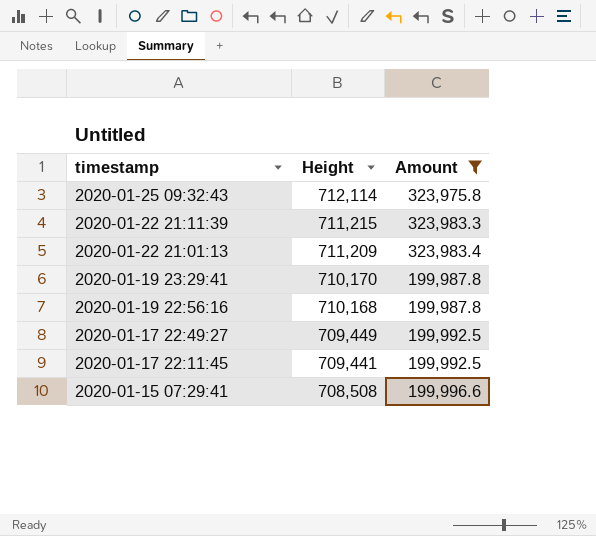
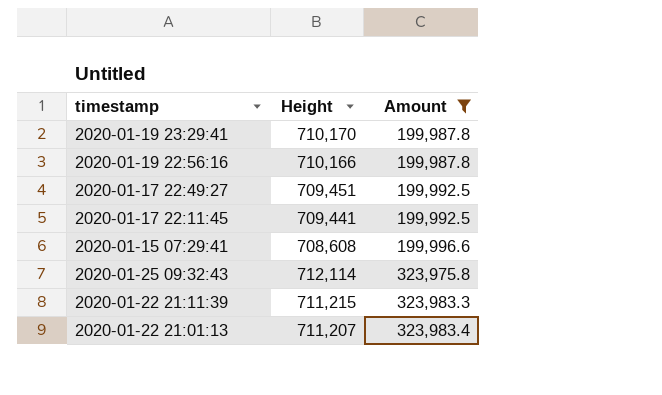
row order: timestamp descending -> Amount ascending
2020-01-19 22:56:16 | Height: 710,168 -> 710,166
2020-01-17 22:49:27 | Height: 709,449 -> 709,451
2020-01-15 07:29:41 | Height: 708,508 -> 708,608
2020-01-22 21:01:13 | Height: 711,209 -> 711,207

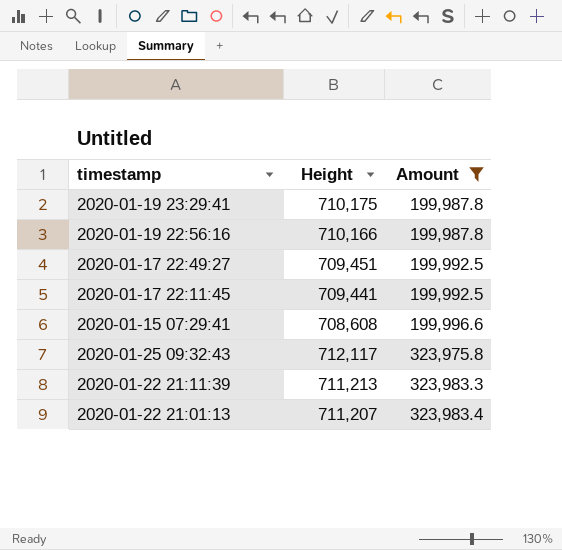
2020-01-19 23:29:41 | Height: 710,170 -> 710,175
2020-01-25 09:32:43 | Height: 712,114 -> 712,117
2020-01-22 21:11:39 | Height: 711,215 -> 711,213

